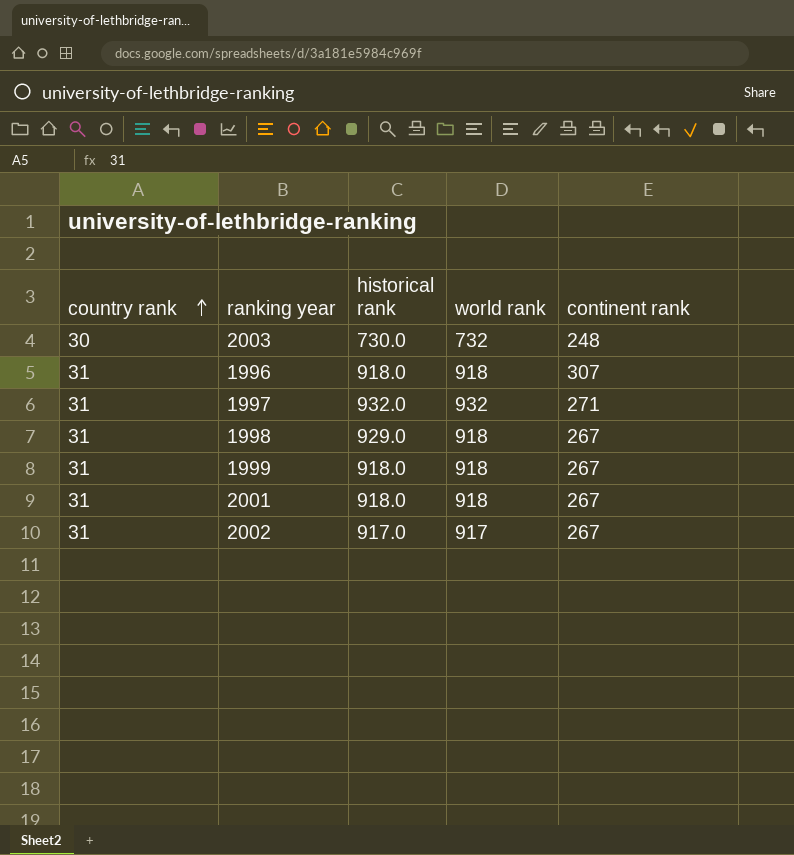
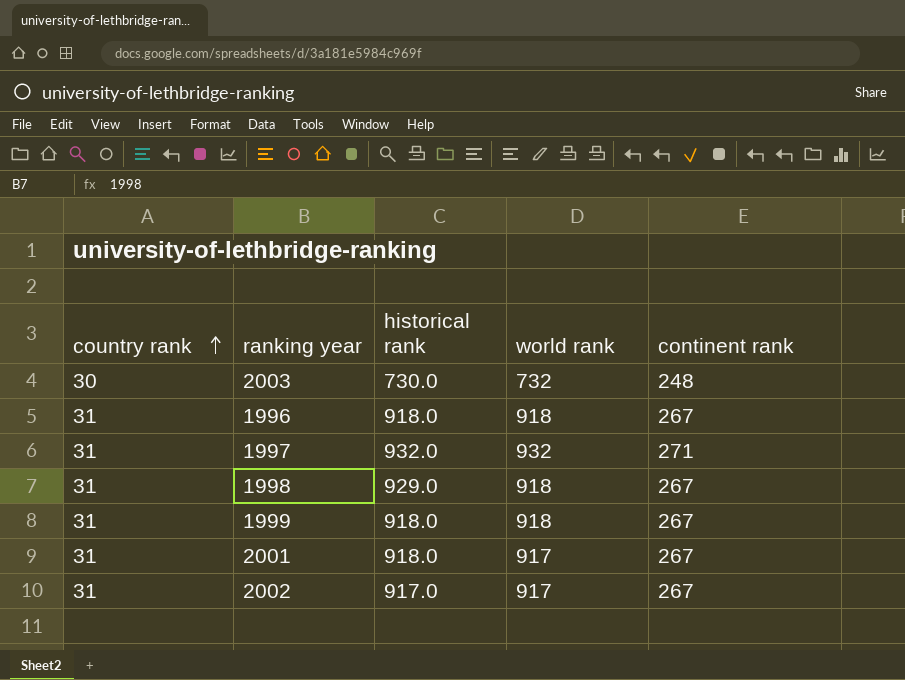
1996 | continent rank: 307 -> 267
2001 | world rank: 918 -> 917

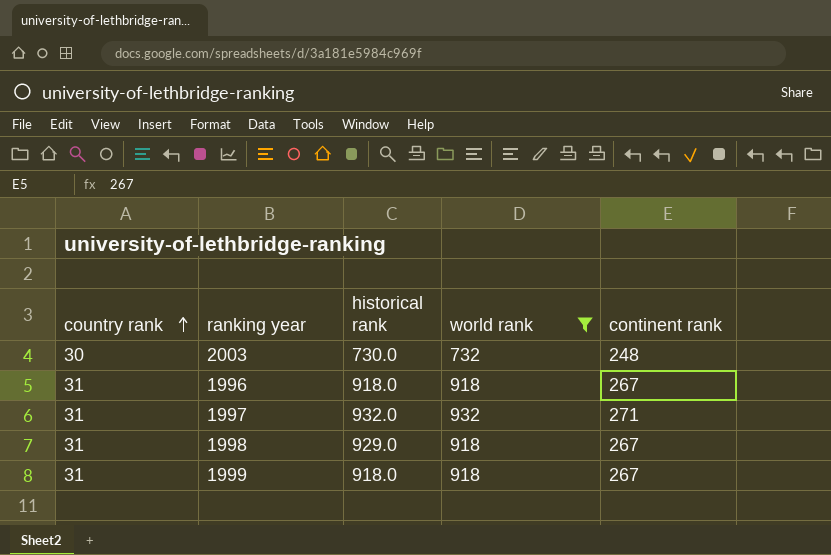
filter: none -> world rank != 917

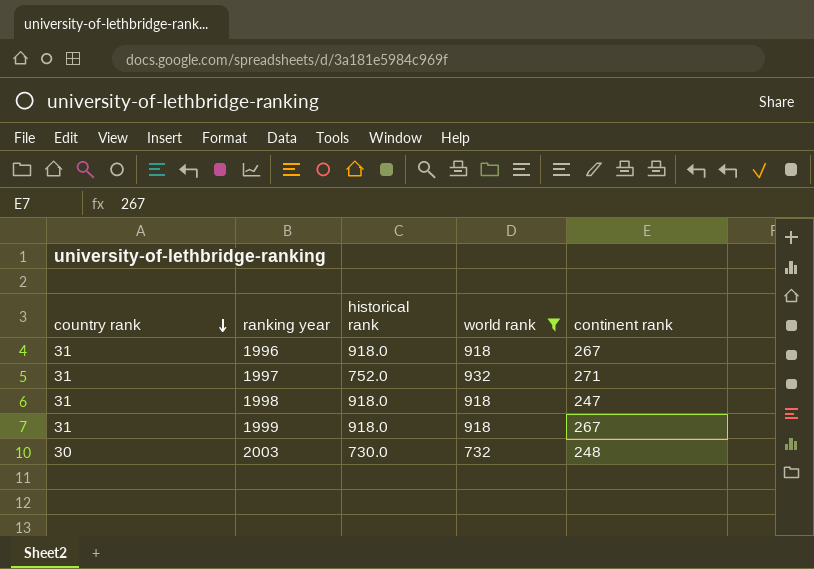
row order: country rank ascending -> country rank descending
1997 | historical rank: 932.0 -> 752.0
1998 | historical rank: 929.0 -> 918.0
1998 | continent rank: 267 -> 247

